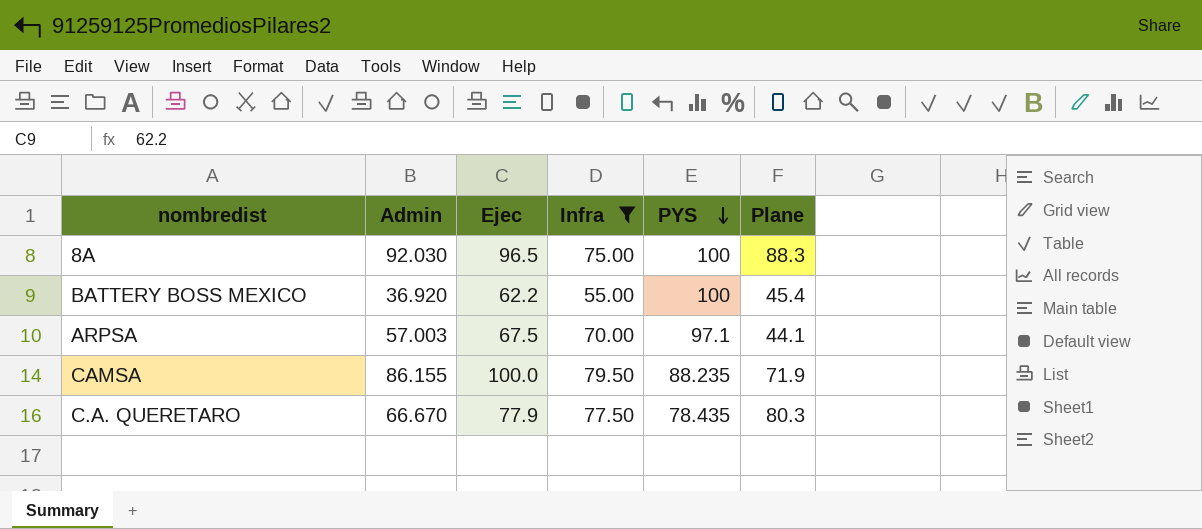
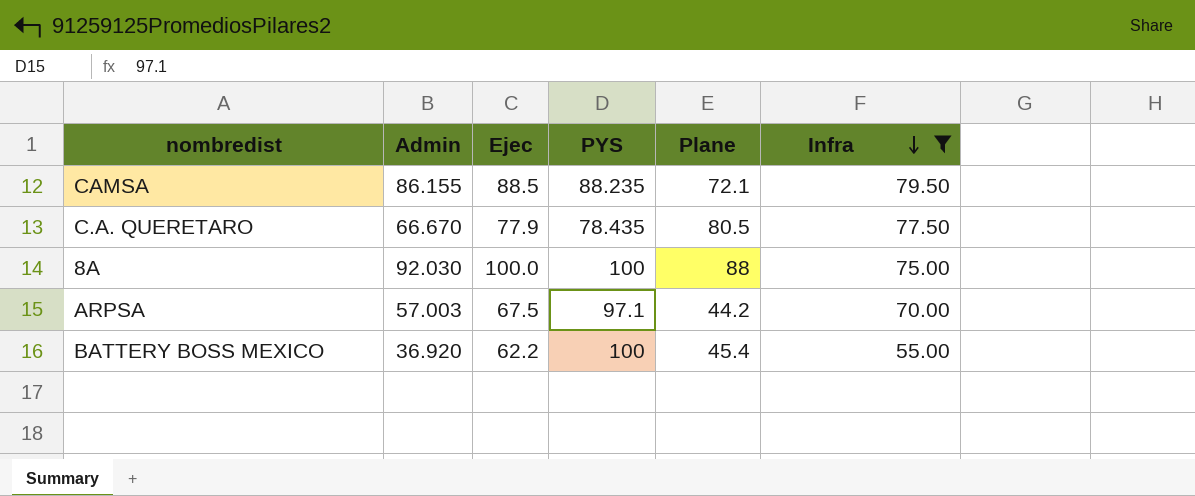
row order: PYS descending -> Infra descending
column Infra | position: 4 -> 6
CAMSA | Ejec: 100.0 -> 88.5
CAMSA | Plane: 71.9 -> 72.1
C.A. QUERETARO | Plane: 80.3 -> 80.5
8A | Ejec: 96.5 -> 100.0
8A | Plane: 88.3 -> 88
ARPSA | Plane: 44.1 -> 44.2

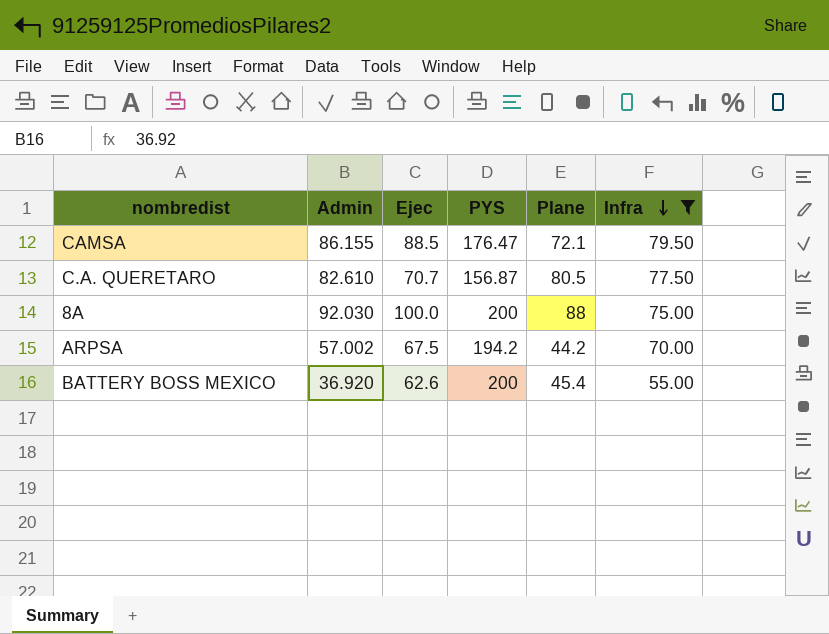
CAMSA | PYS: 88.235 -> 176.47
C.A. QUERETARO | Admin: 66.670 -> 82.610
C.A. QUERETARO | Ejec: 77.9 -> 70.7
C.A. QUERETARO | PYS: 78.435 -> 156.87
8A | PYS: 100 -> 200
ARPSA | Admin: 57.003 -> 57.002
ARPSA | PYS: 97.1 -> 194.2
BATTERY BOSS MEXICO | Ejec: 62.2 -> 62.6
BATTERY BOSS MEXICO | PYS: 100 -> 200

